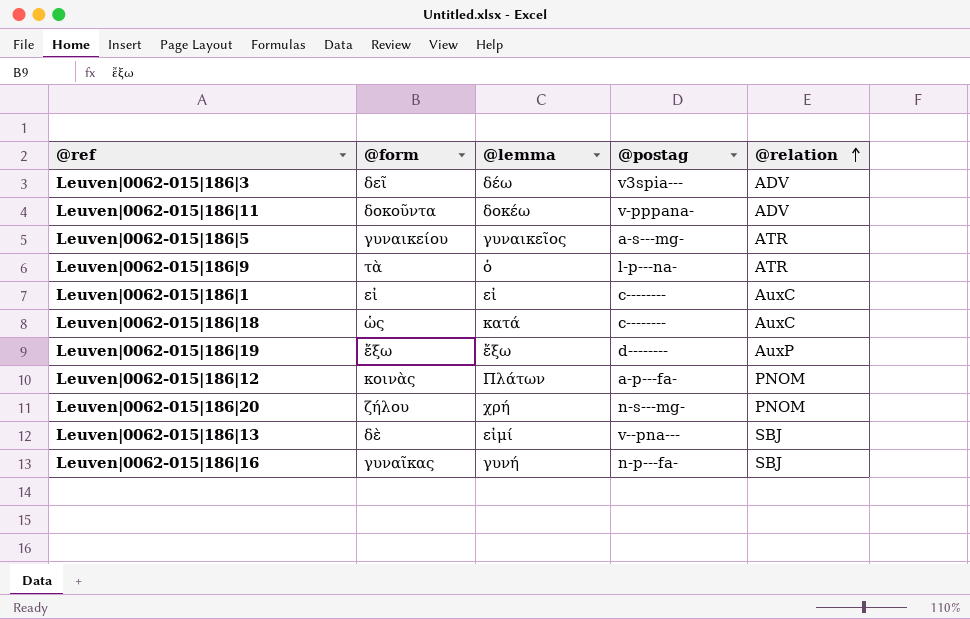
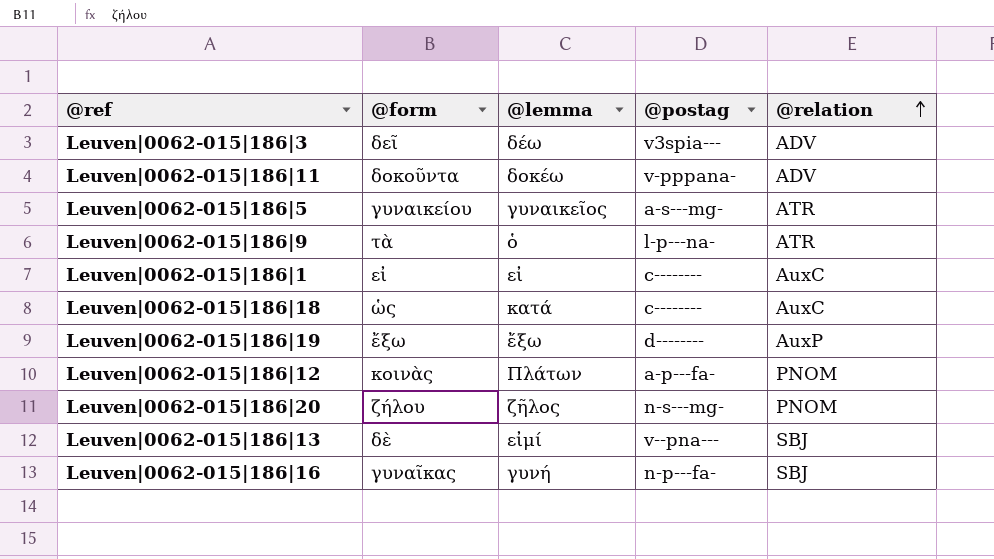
Leuven|0062-015|186|20 | @lemma: χρή -> ζῆλος

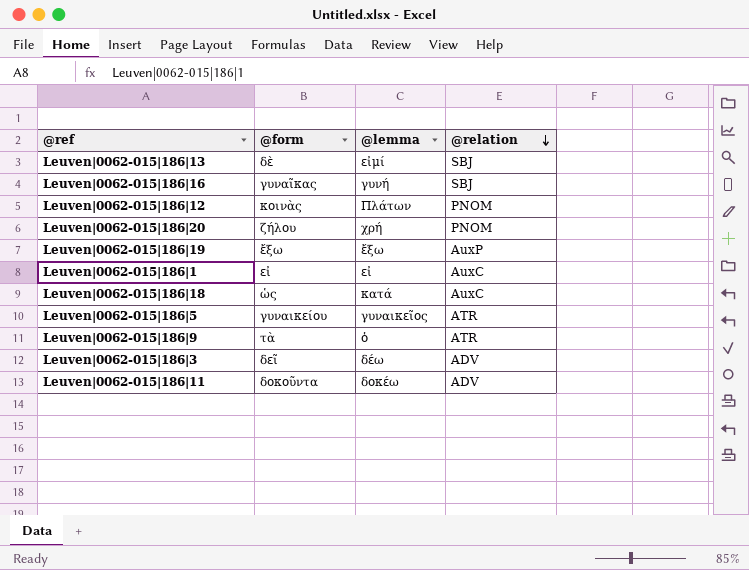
row order: @relation ascending -> @relation descending
column @postag | position: 4 -> none
Leuven|0062-015|186|20 | @lemma: ζῆλος -> χρή

